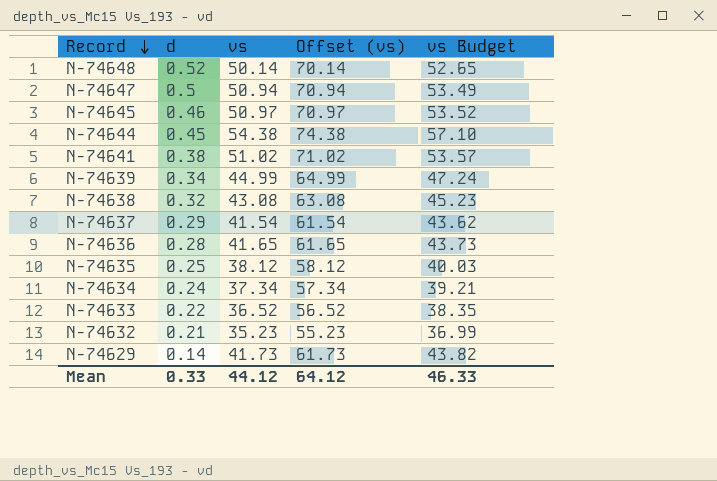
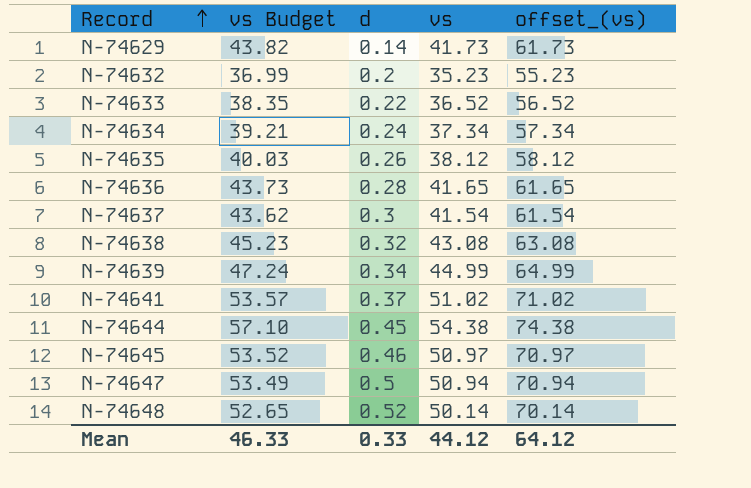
row order: Record descending -> Record ascending
column vs Budget | position: 5 -> 2
column name: Offset (vs) -> offset_(vs)
N-74632 | d: 0.21 -> 0.2
N-74635 | d: 0.25 -> 0.26
N-74637 | d: 0.29 -> 0.3
N-74641 | d: 0.38 -> 0.37

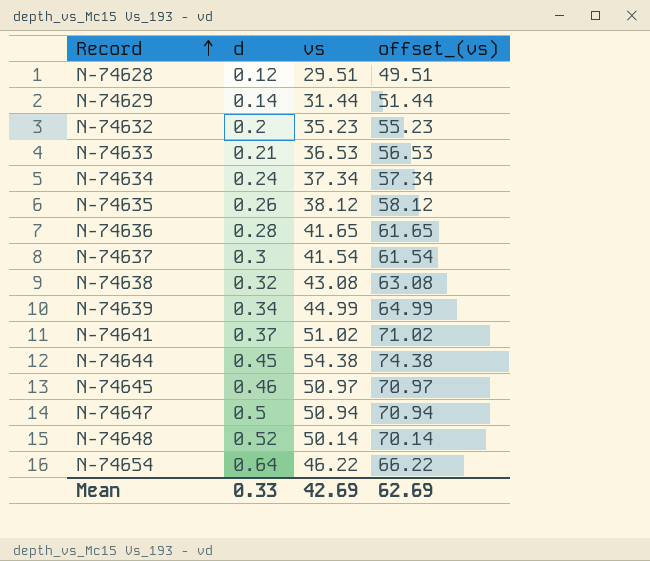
column vs Budget | formula: [vs] * 1.05 -> none
row N-74628: none -> 0.12 | 29.51 | 49.51
N-74629 | vs: 41.73 -> 31.44
N-74629 | offset_(vs): 61.73 -> 51.44
N-74633 | d: 0.22 -> 0.21
N-74633 | vs: 36.52 -> 36.53
N-74633 | offset_(vs): 56.52 -> 56.53
row N-74654: none -> 0.64 | 46.22 | 66.22
Mean | vs: 44.12 -> 42.69
Mean | offset_(vs): 64.12 -> 62.69

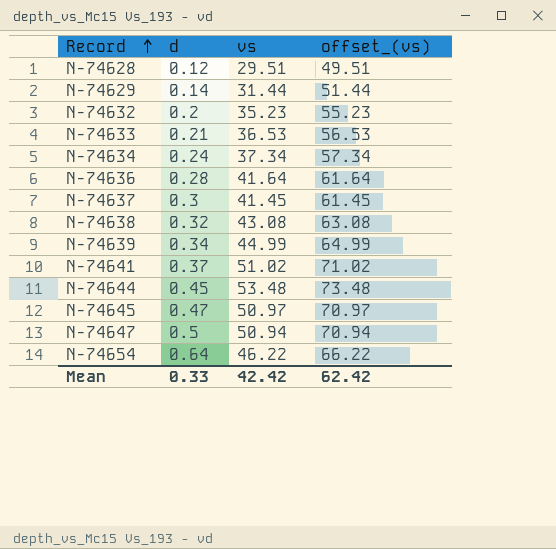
row N-74635: 0.26 | 38.12 | 58.12 -> none
row N-74648: 0.52 | 50.14 | 70.14 -> none
N-74636 | vs: 41.65 -> 41.64
N-74636 | offset_(vs): 61.65 -> 61.64
N-74637 | vs: 41.54 -> 41.45
N-74637 | offset_(vs): 61.54 -> 61.45
N-74644 | vs: 54.38 -> 53.48
N-74644 | offset_(vs): 74.38 -> 73.48
N-74645 | d: 0.46 -> 0.47
Mean | vs: 42.69 -> 42.42
Mean | offset_(vs): 62.69 -> 62.42

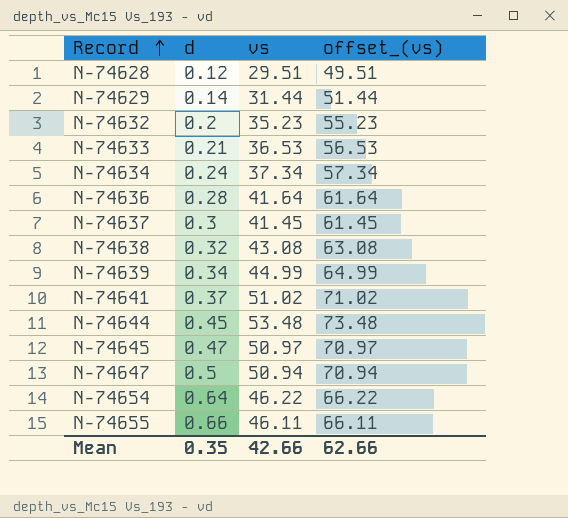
row N-74655: none -> 0.66 | 46.11 | 66.11
Mean | d: 0.33 -> 0.35
Mean | vs: 42.42 -> 42.66
Mean | offset_(vs): 62.42 -> 62.66

